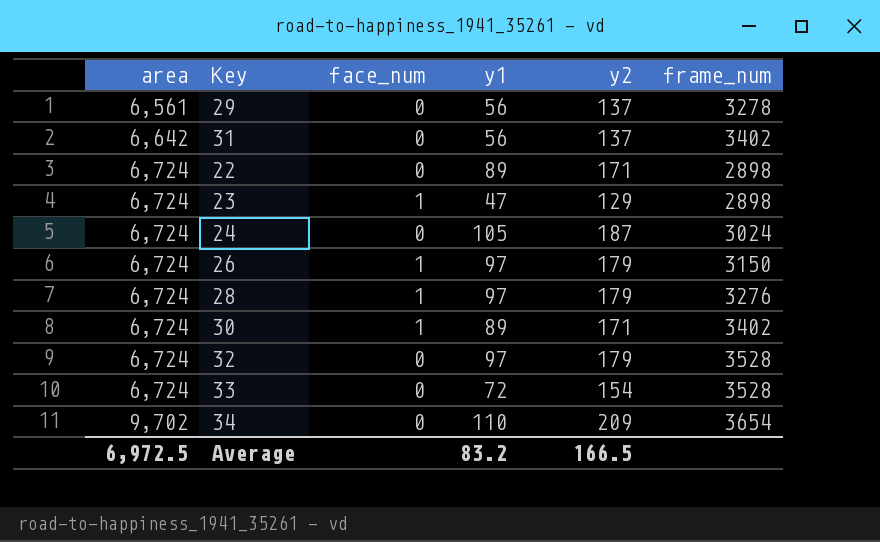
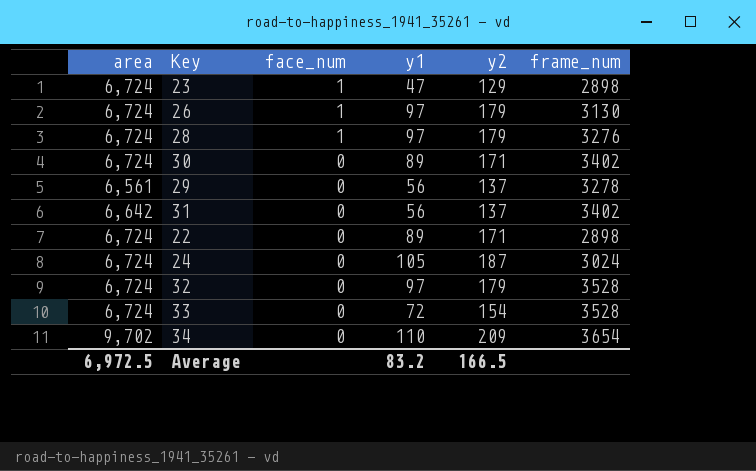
row order: area ascending -> face_num descending
26 | frame_num: 3150 -> 3130
30 | face_num: 1 -> 0

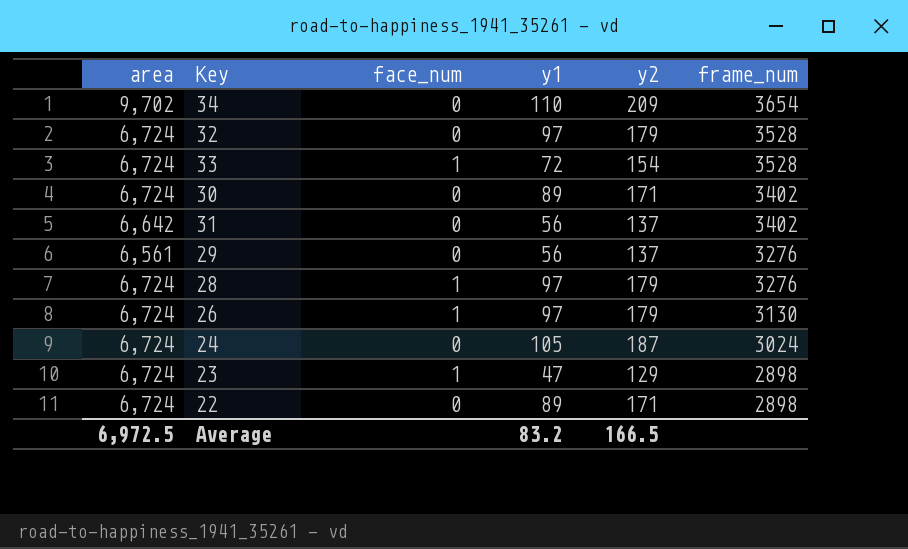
row order: face_num descending -> frame_num descending
33 | face_num: 0 -> 1
29 | frame_num: 3278 -> 3276

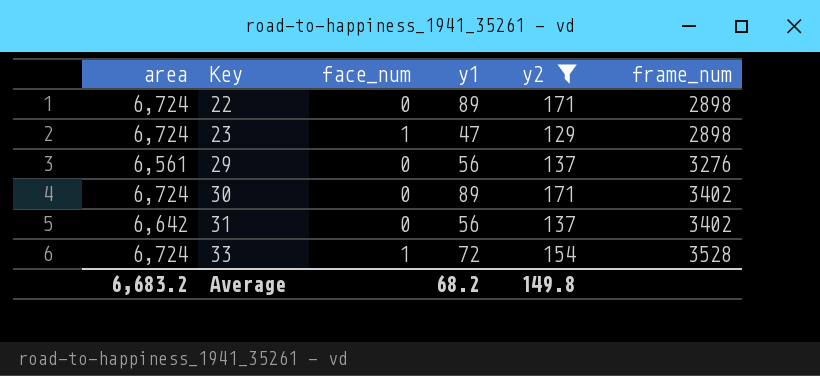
filter: none -> y2 <= 171
row order: frame_num descending -> Key ascending
Average | area: 6,972.5 -> 6,683.2
Average | y1: 83.2 -> 68.2
Average | y2: 166.5 -> 149.8

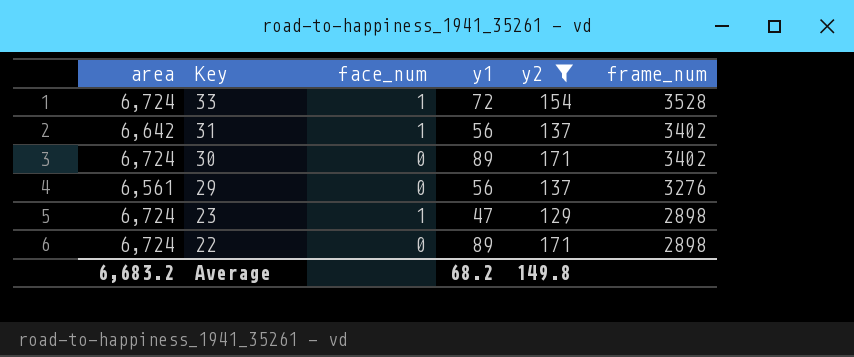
row order: Key ascending -> Key descending
31 | face_num: 0 -> 1

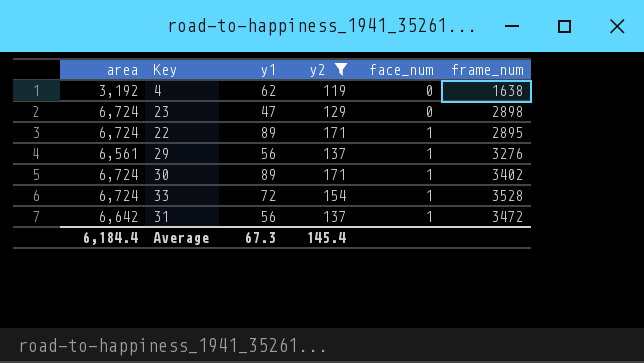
row order: Key descending -> face_num ascending
column face_num | position: 3 -> 5
row 4: none -> 3,192 | 62 | 119 | 0 | 1638
23 | face_num: 1 -> 0
22 | face_num: 0 -> 1
22 | frame_num: 2898 -> 2895
29 | face_num: 0 -> 1
30 | face_num: 0 -> 1
31 | frame_num: 3402 -> 3472
Average | area: 6,683.2 -> 6,184.4
Average | y1: 68.2 -> 67.3
Average | y2: 149.8 -> 145.4

